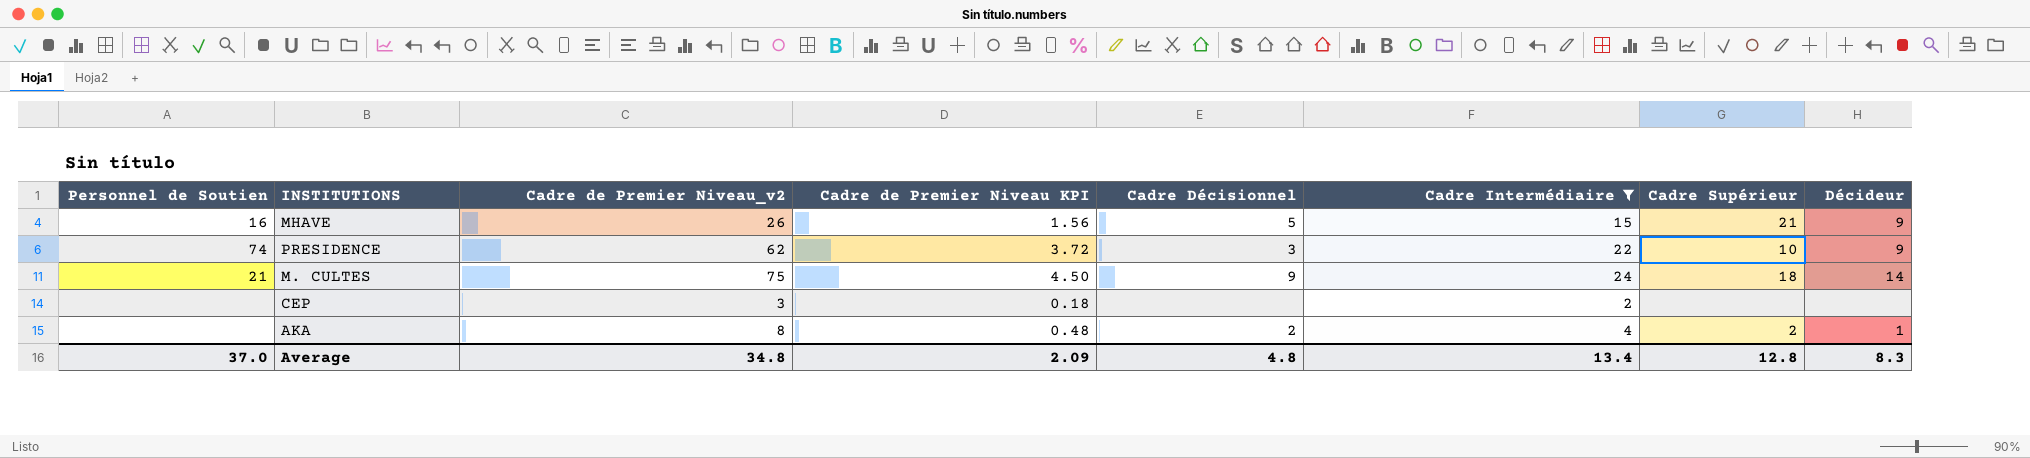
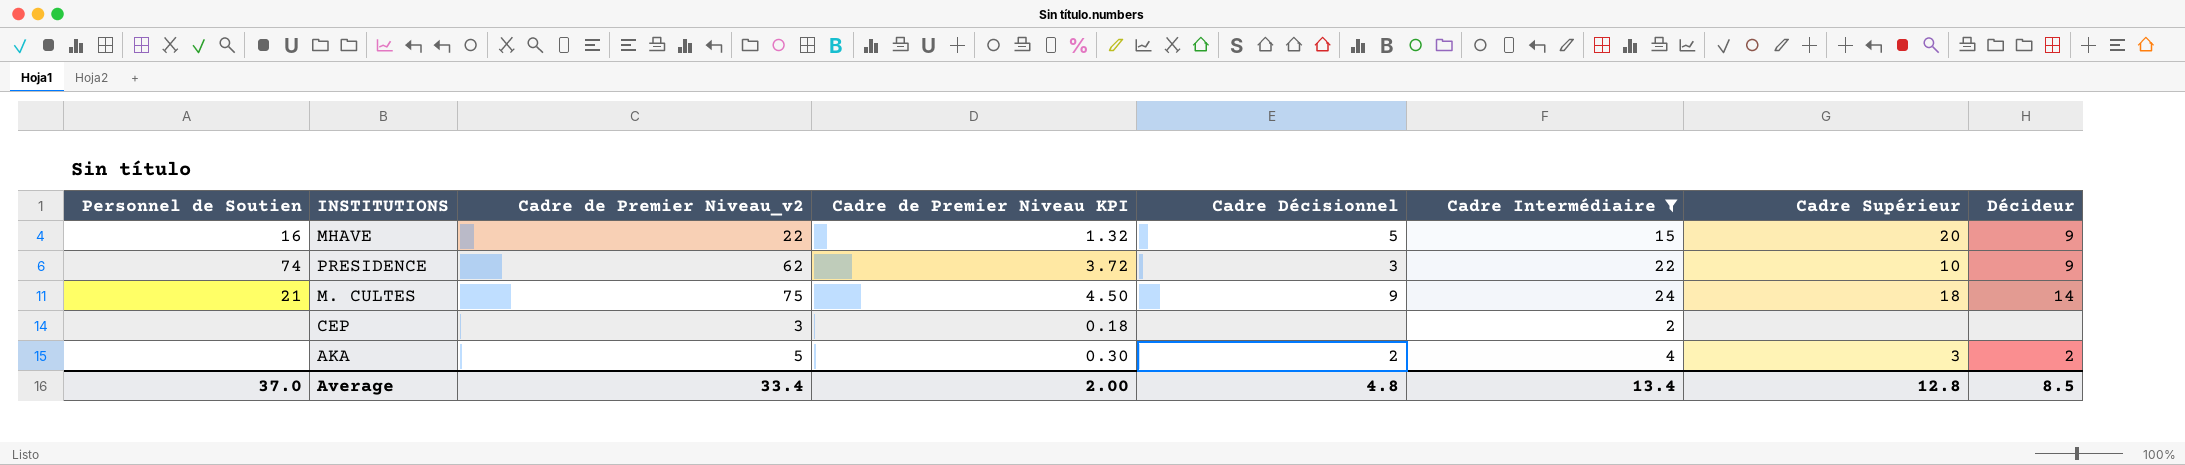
MHAVE | Cadre de Premier Niveau_v2: 26 -> 22
MHAVE | Cadre de Premier Niveau KPI: 1.56 -> 1.32
MHAVE | Cadre Supérieur: 21 -> 20
AKA | Cadre de Premier Niveau_v2: 8 -> 5
AKA | Cadre de Premier Niveau KPI: 0.48 -> 0.30
AKA | Cadre Supérieur: 2 -> 3
AKA | Décideur: 1 -> 2
Average | Cadre de Premier Niveau_v2: 34.8 -> 33.4
Average | Cadre de Premier Niveau KPI: 2.09 -> 2.00
Average | Décideur: 8.3 -> 8.5

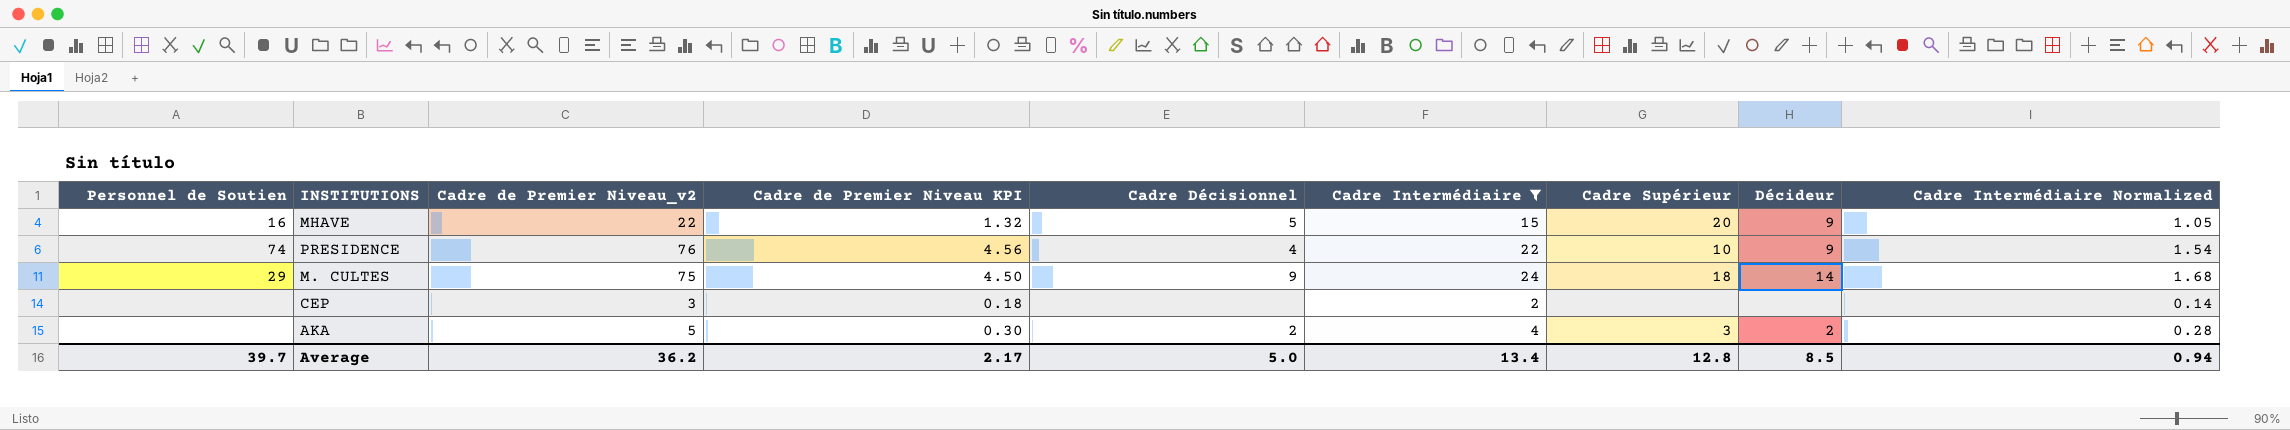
column Cadre Intermédiaire Normalized | formula: none -> [Cadre Intermédiaire] * 0.07
PRESIDENCE | Cadre de Premier Niveau_v2: 62 -> 76
PRESIDENCE | Cadre de Premier Niveau KPI: 3.72 -> 4.56
PRESIDENCE | Cadre Décisionnel: 3 -> 4
M. CULTES | Personnel de Soutien: 21 -> 29
Average | Personnel de Soutien: 37.0 -> 39.7
Average | Cadre de Premier Niveau_v2: 33.4 -> 36.2
Average | Cadre de Premier Niveau KPI: 2.00 -> 2.17
Average | Cadre Décisionnel: 4.8 -> 5.0

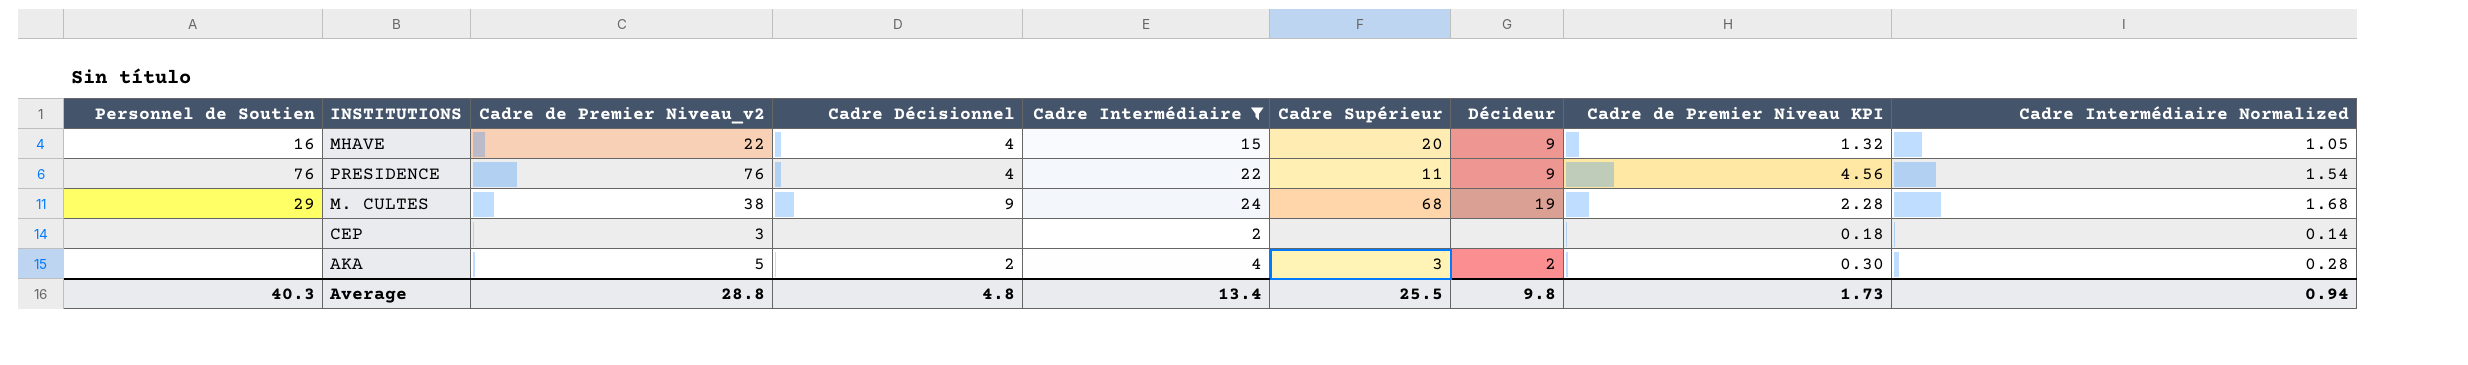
column Cadre de Premier Niveau KPI | position: 4 -> 8
MHAVE | Cadre Décisionnel: 5 -> 4
PRESIDENCE | Personnel de Soutien: 74 -> 76
PRESIDENCE | Cadre Supérieur: 10 -> 11
M. CULTES | Cadre de Premier Niveau_v2: 75 -> 38
M. CULTES | Cadre Supérieur: 18 -> 68
M. CULTES | Décideur: 14 -> 19
M. CULTES | Cadre de Premier Niveau KPI: 4.50 -> 2.28
Average | Personnel de Soutien: 39.7 -> 40.3
Average | Cadre de Premier Niveau_v2: 36.2 -> 28.8
Average | Cadre Décisionnel: 5.0 -> 4.8
Average | Cadre Supérieur: 12.8 -> 25.5
Average | Décideur: 8.5 -> 9.8
Average | Cadre de Premier Niveau KPI: 2.17 -> 1.73

